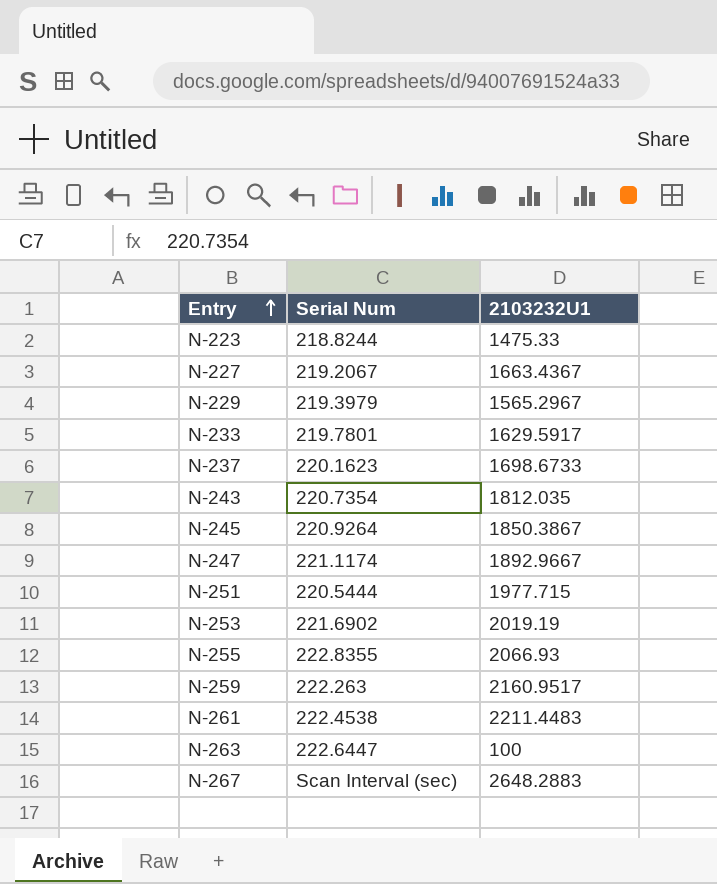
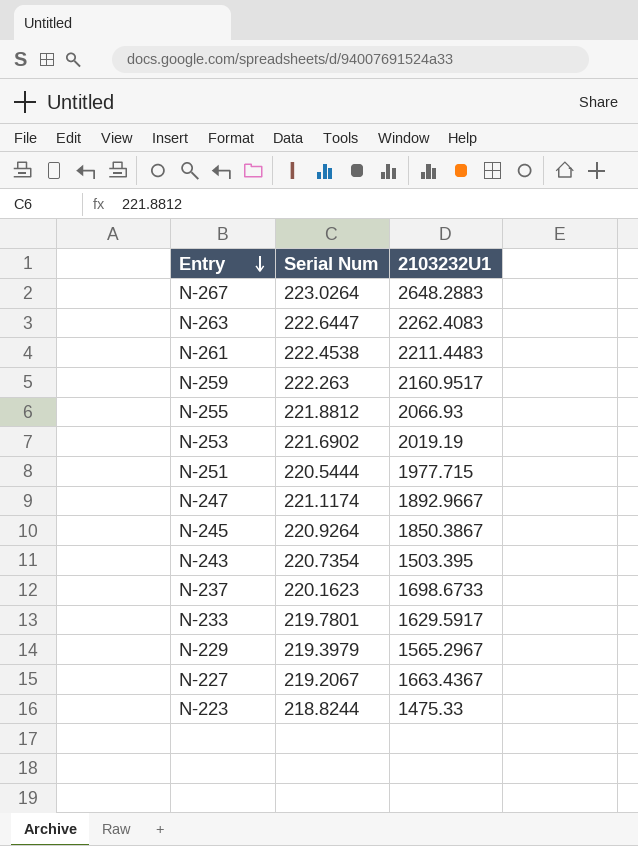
row order: Entry ascending -> Entry descending
N-267 | Serial Num: Scan Interval (sec) -> 223.0264
N-263 | 2103232U1: 100 -> 2262.4083
N-255 | Serial Num: 222.8355 -> 221.8812
N-243 | 2103232U1: 1812.035 -> 1503.395

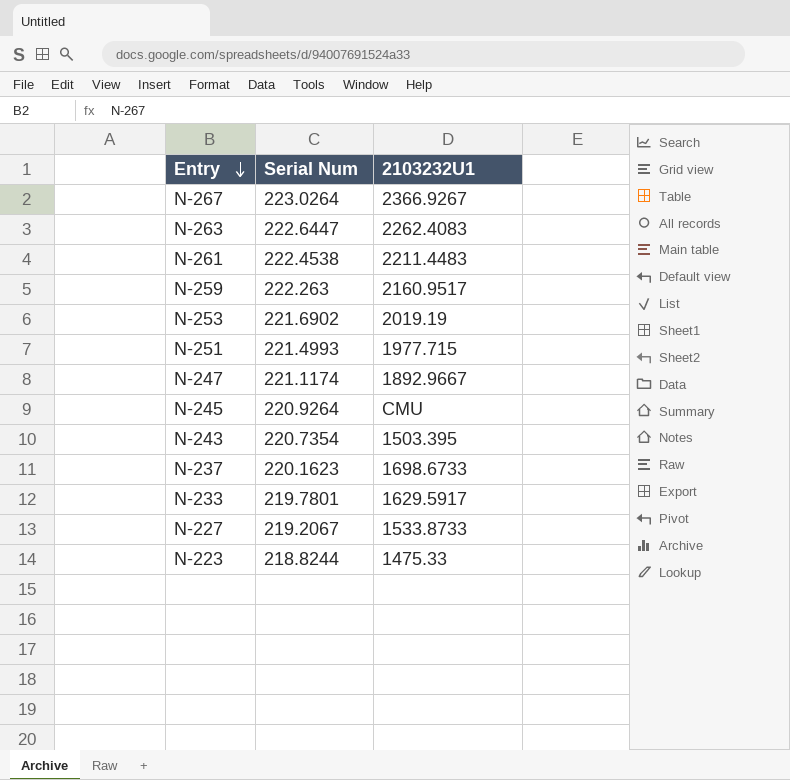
row N-255: 221.8812 | 2066.93 -> none
row N-229: 219.3979 | 1565.2967 -> none
N-267 | 2103232U1: 2648.2883 -> 2366.9267
N-251 | Serial Num: 220.5444 -> 221.4993
N-245 | 2103232U1: 1850.3867 -> CMU
N-227 | 2103232U1: 1663.4367 -> 1533.8733

